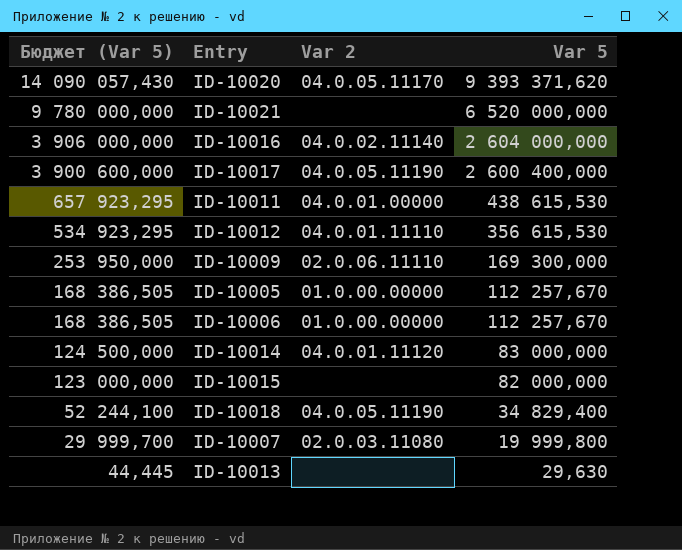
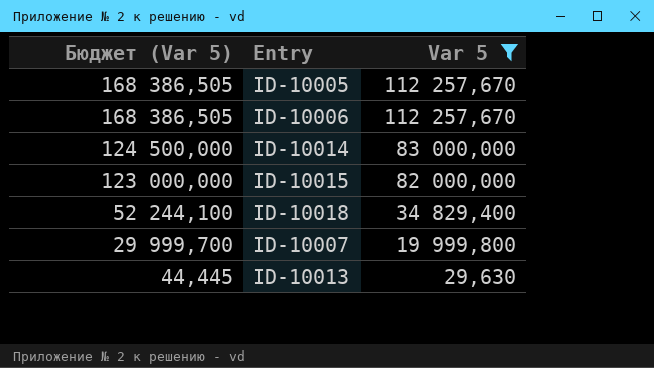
filter: none -> Var 5 <= 112 257,670
column Var 2 | position: 3 -> none

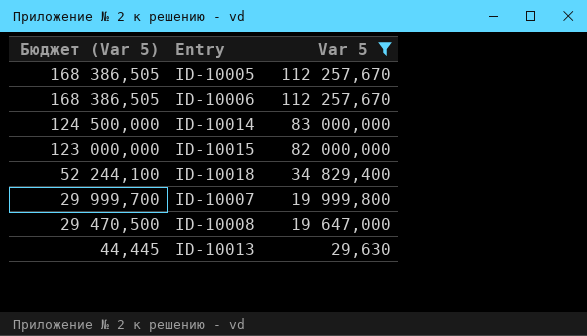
row ID-10008: none -> 29 470,500 | 19 647,000

